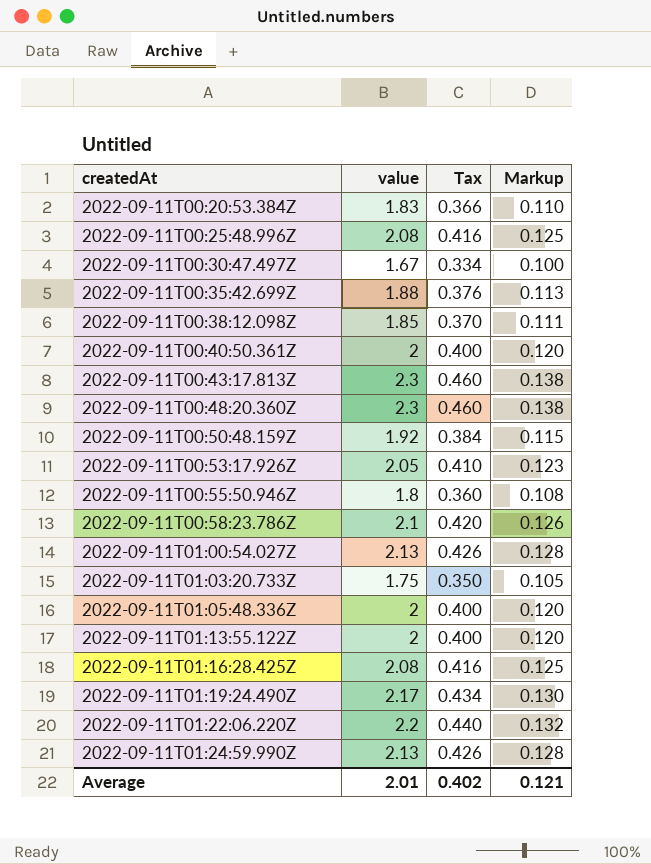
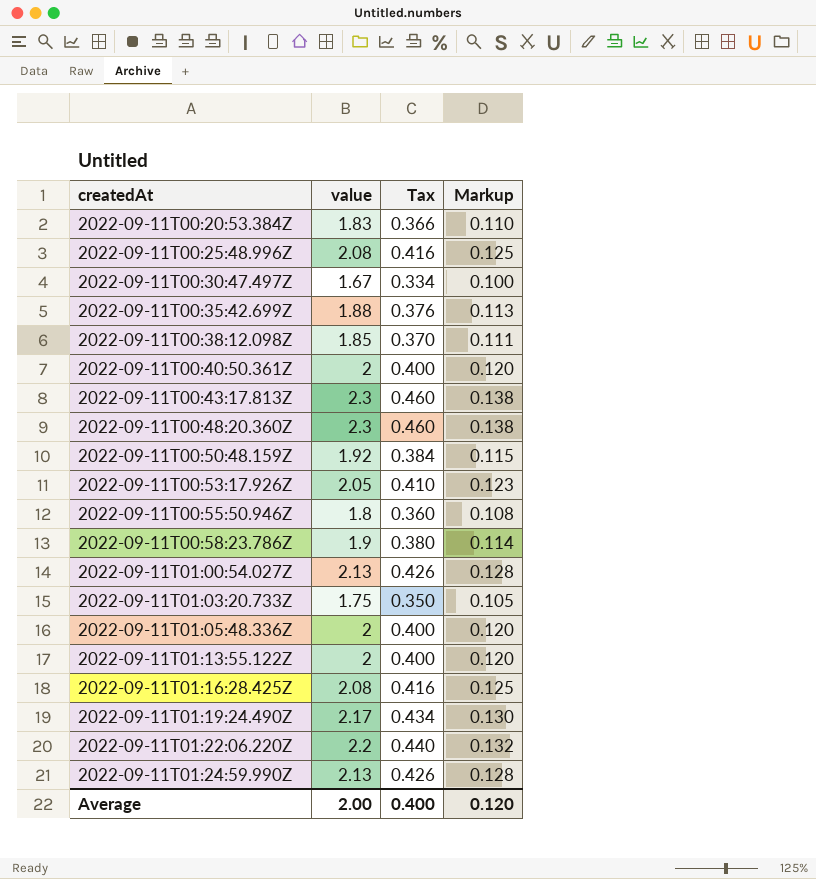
2022-09-11T00:58:23.786Z | value: 2.1 -> 1.9
2022-09-11T00:58:23.786Z | Tax: 0.420 -> 0.380
2022-09-11T00:58:23.786Z | Markup: 0.126 -> 0.114
Average | value: 2.01 -> 2.00
Average | Tax: 0.402 -> 0.400
Average | Markup: 0.121 -> 0.120

